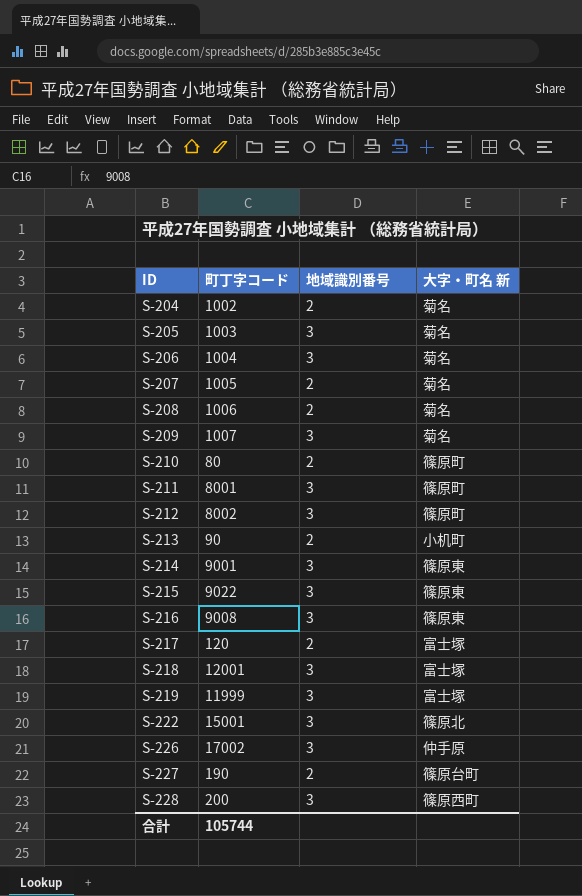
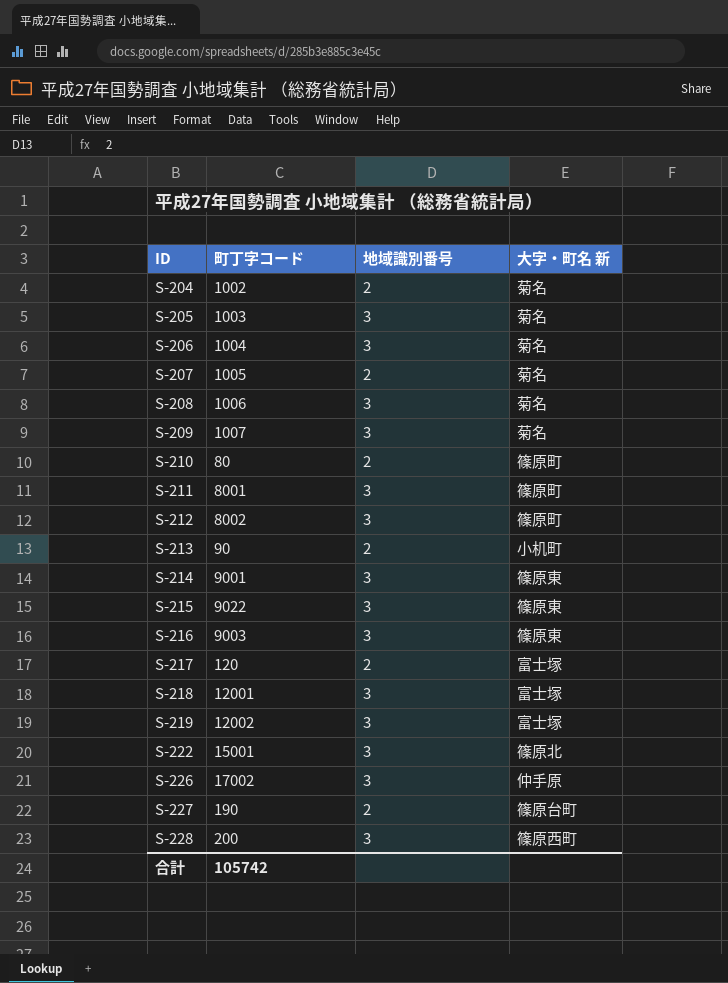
S-208 | 地域識別番号: 2 -> 3
S-216 | 町丁字コード: 9008 -> 9003
S-219 | 町丁字コード: 11999 -> 12002
合計 | 町丁字コード: 105744 -> 105742

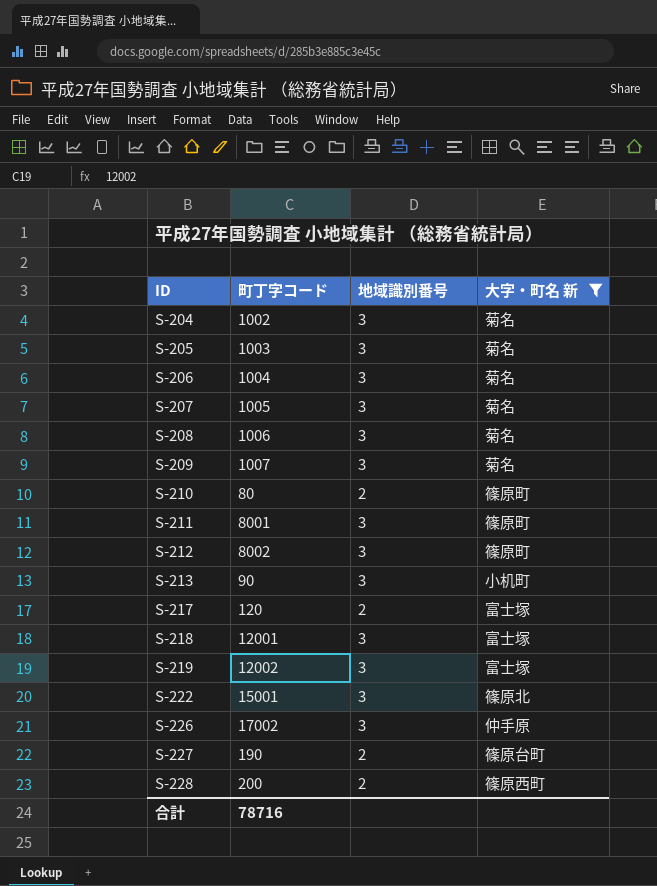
filter: none -> 大字・町名 新 != 篠原東
S-204 | 地域識別番号: 2 -> 3
S-207 | 地域識別番号: 2 -> 3
S-213 | 地域識別番号: 2 -> 3
S-228 | 地域識別番号: 3 -> 2
合計 | 町丁字コード: 105742 -> 78716

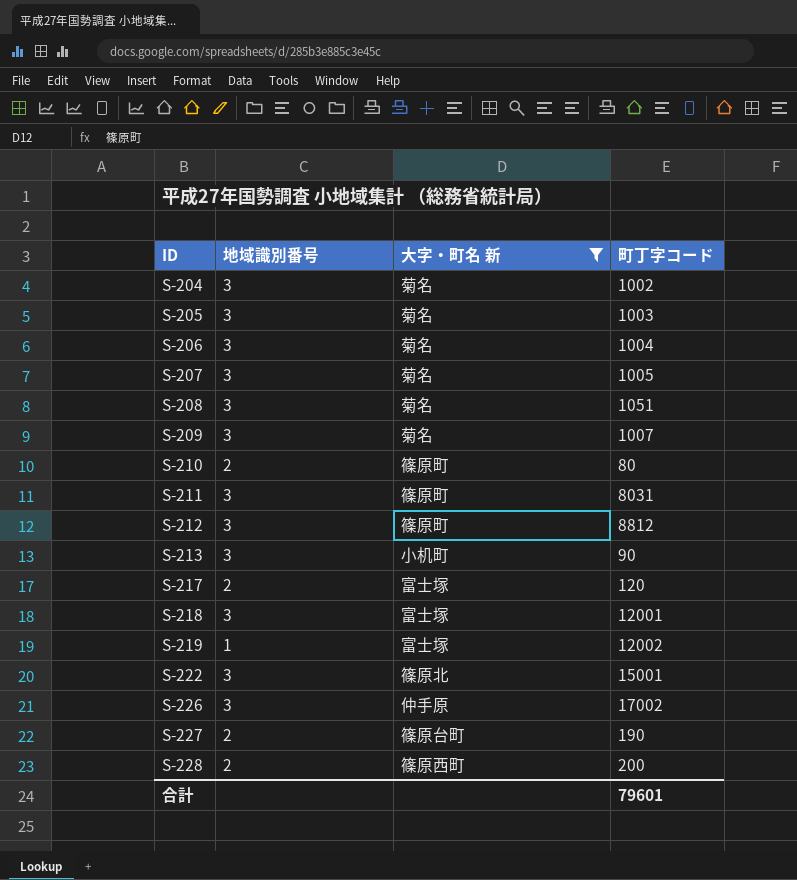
column 町丁字コード | position: 2 -> 4
S-208 | 町丁字コード: 1006 -> 1051
S-211 | 町丁字コード: 8001 -> 8031
S-212 | 町丁字コード: 8002 -> 8812
S-219 | 地域識別番号: 3 -> 1
合計 | 町丁字コード: 78716 -> 79601

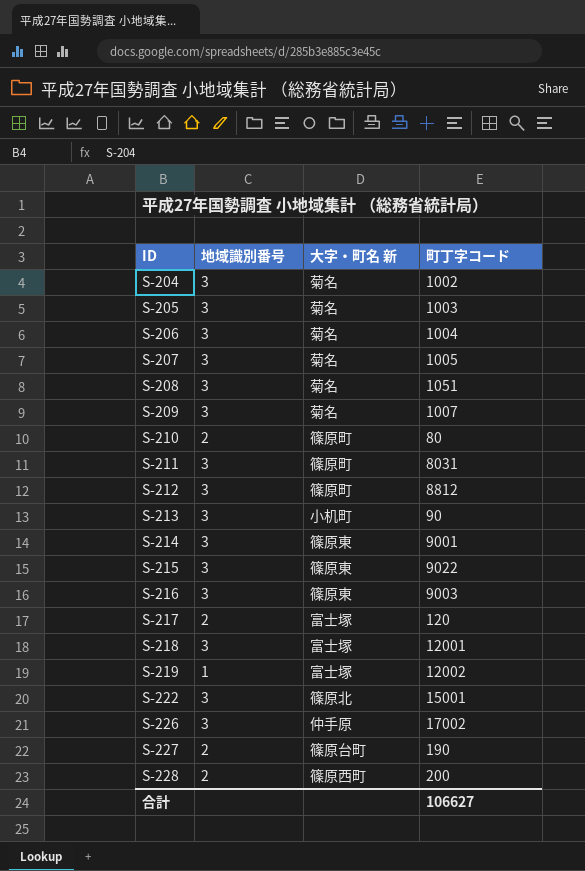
filter: 大字・町名 新 != 篠原東 -> none
合計 | 町丁字コード: 79601 -> 106627

